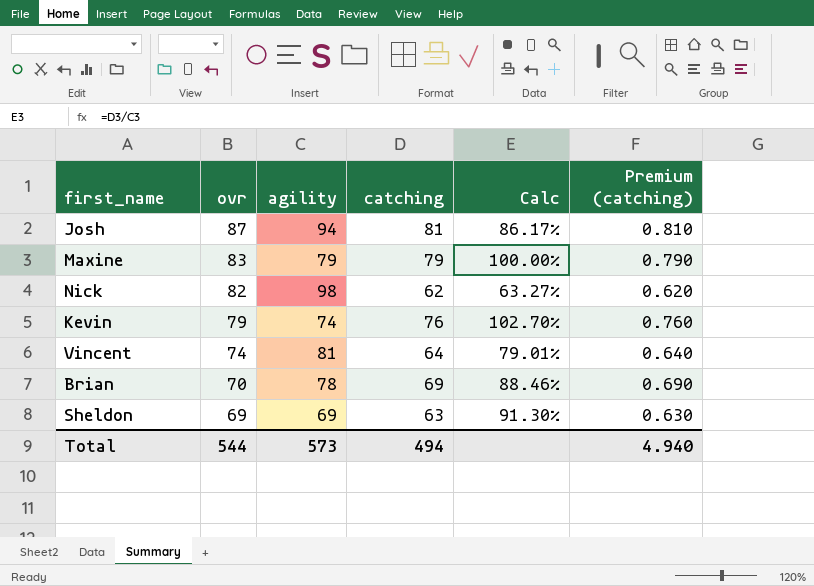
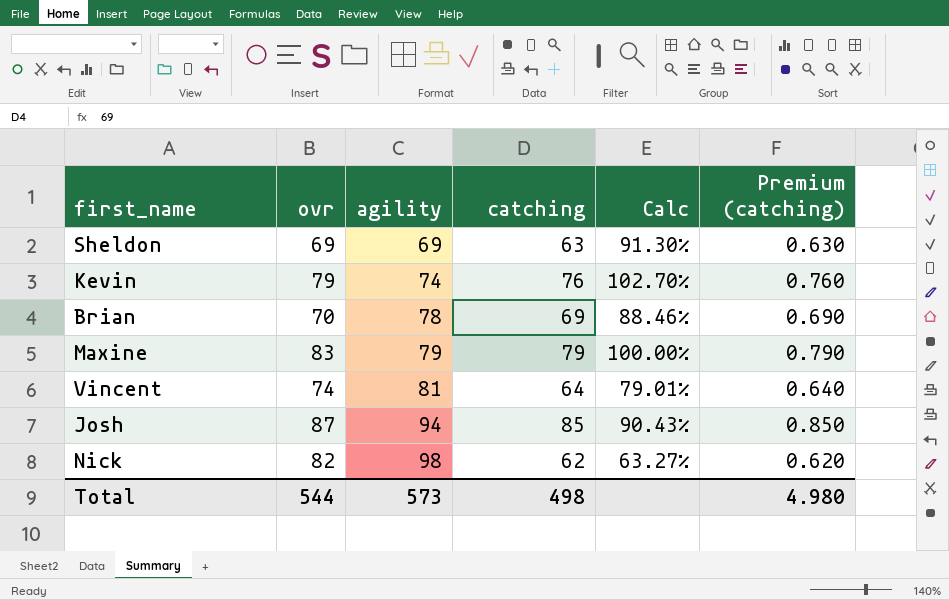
row order: ovr descending -> agility ascending
Josh | catching: 81 -> 85
Josh | Calc: 86.17% -> 90.43%
Josh | Premium (catching): 0.810 -> 0.850
Total | catching: 494 -> 498
Total | Premium (catching): 4.940 -> 4.980

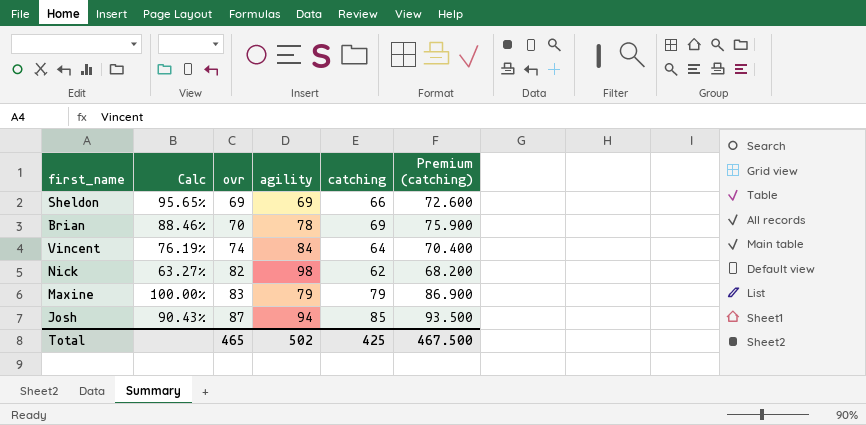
row order: agility ascending -> ovr ascending
column Calc | position: 5 -> 2
column Premium (catching) | formula: [catching] * 0.01 -> [catching] * 1.1
row Kevin: 79 | 74 | 76 | 102.70% | 0.760 -> none
Sheldon | Calc: 91.30% -> 95.65%
Sheldon | catching: 63 -> 66
Vincent | Calc: 79.01% -> 76.19%
Vincent | agility: 81 -> 84
Total | ovr: 544 -> 465
Total | agility: 573 -> 502
Total | catching: 498 -> 425
Total | Premium (catching): 4.980 -> 467.500

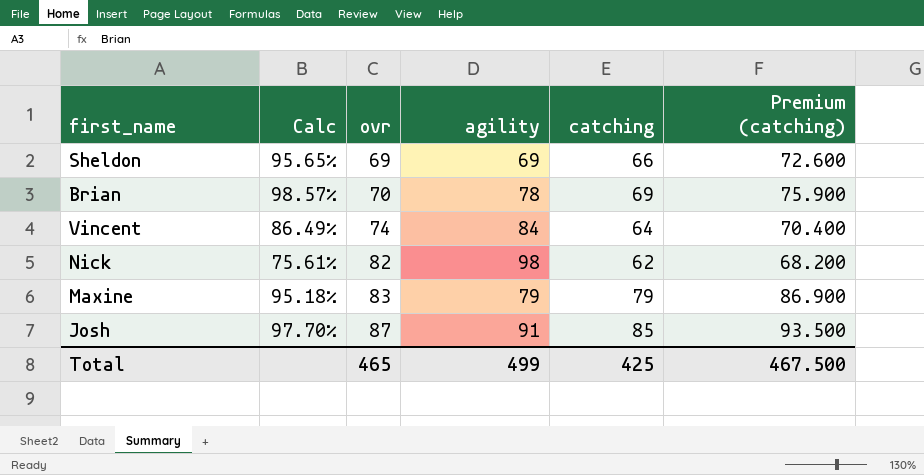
column Calc | formula: [catching] / [agility] -> [catching] / [ovr]
Josh | agility: 94 -> 91
Total | agility: 502 -> 499

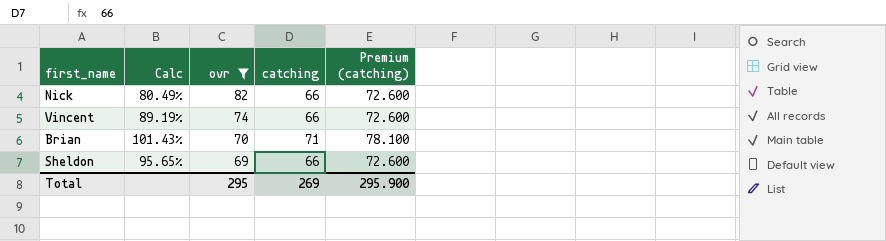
filter: none -> ovr <= 82
row order: ovr ascending -> ovr descending
column agility | position: 4 -> none
Nick | Calc: 75.61% -> 80.49%
Nick | catching: 62 -> 66
Nick | Premium (catching): 68.200 -> 72.600
Vincent | Calc: 86.49% -> 89.19%
Vincent | catching: 64 -> 66
Vincent | Premium (catching): 70.400 -> 72.600
Brian | Calc: 98.57% -> 101.43%
Brian | catching: 69 -> 71
Brian | Premium (catching): 75.900 -> 78.100
Total | ovr: 465 -> 295
Total | catching: 425 -> 269
Total | Premium (catching): 467.500 -> 295.900

